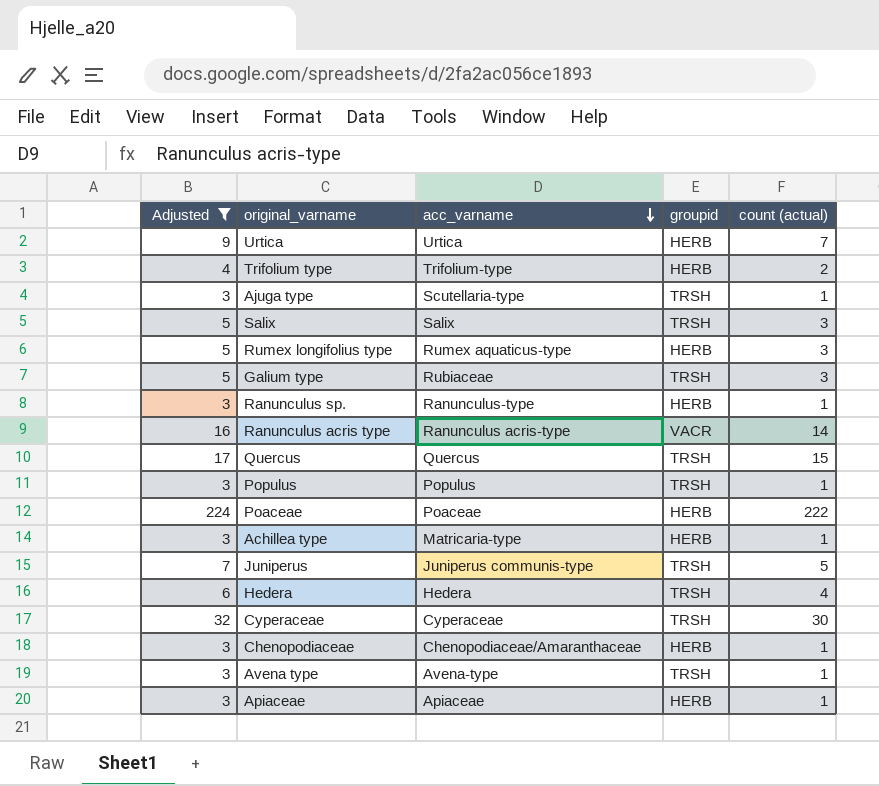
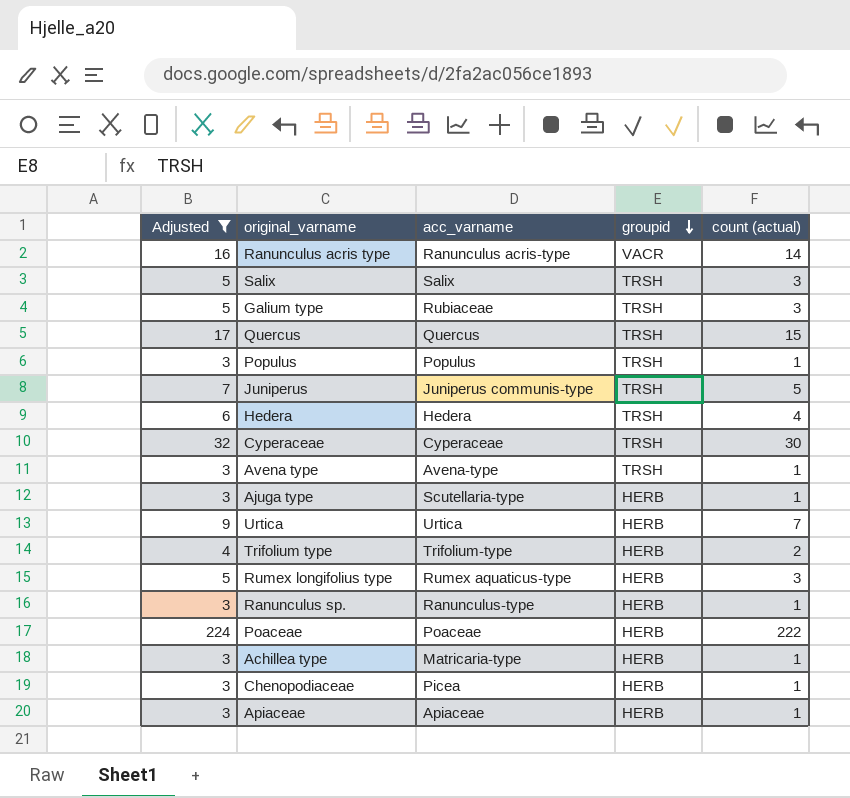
row order: acc_varname descending -> groupid descending
Ajuga type | groupid: TRSH -> HERB
Chenopodiaceae | acc_varname: Chenopodiaceae/Amaranthaceae -> Picea

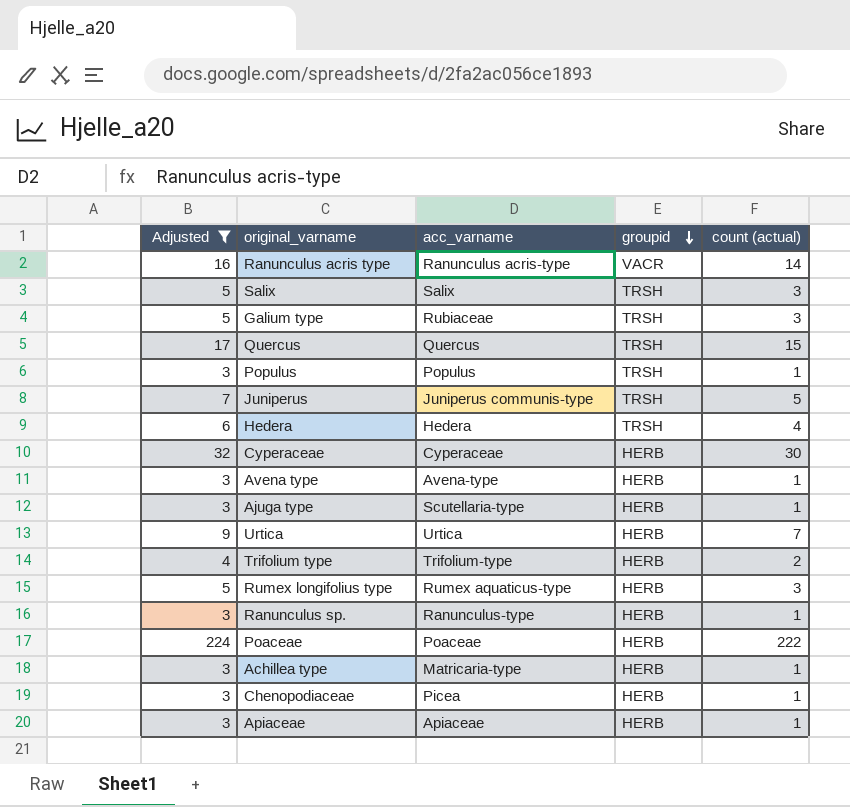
Cyperaceae | groupid: TRSH -> HERB
Avena type | groupid: TRSH -> HERB

